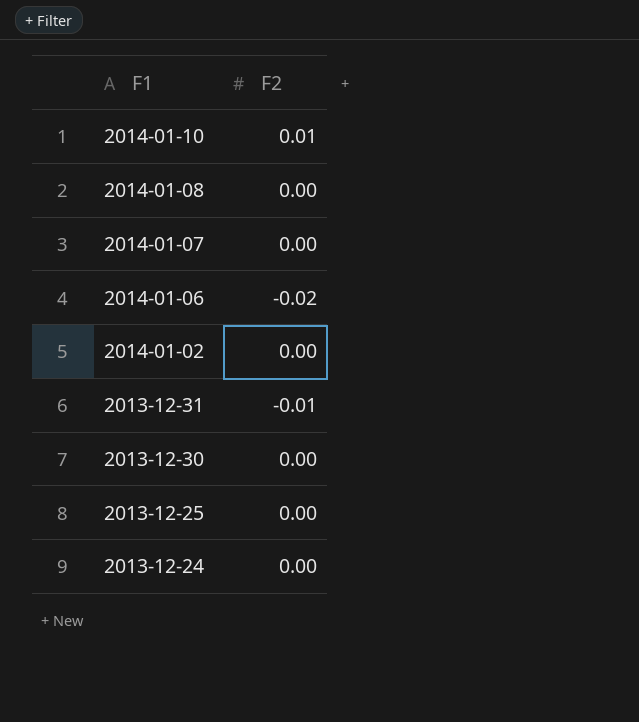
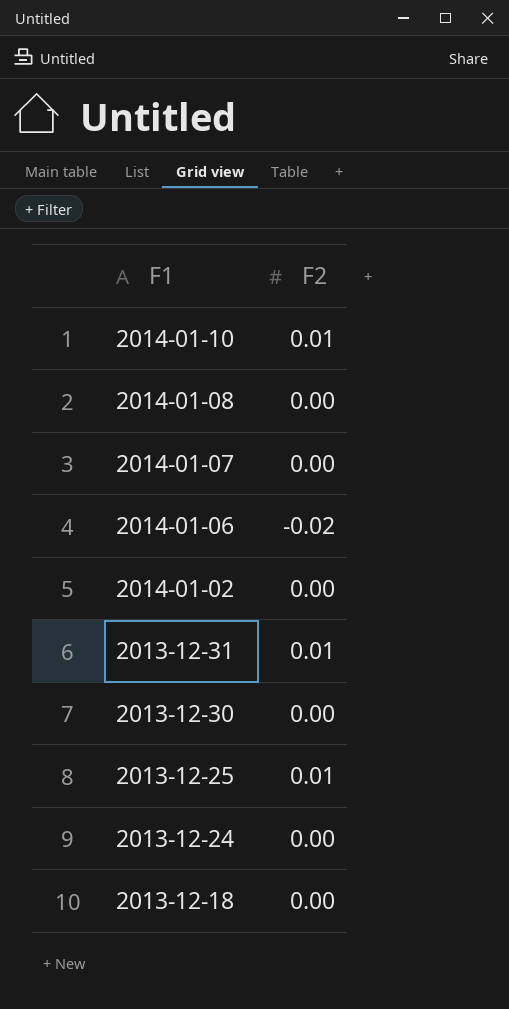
2013-12-31 | F2: -0.01 -> 0.01
2013-12-25 | F2: 0.00 -> 0.01
row 2013-12-18: none -> 0.00

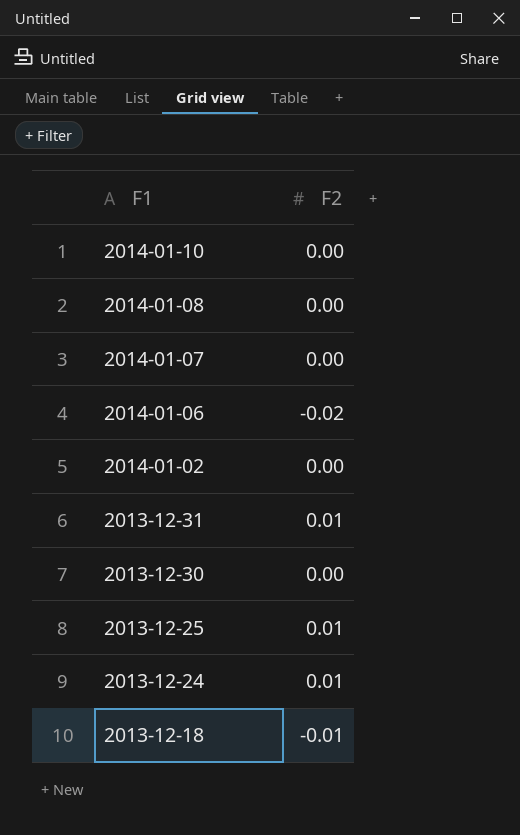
2014-01-10 | F2: 0.01 -> 0.00
2013-12-24 | F2: 0.00 -> 0.01
2013-12-18 | F2: 0.00 -> -0.01

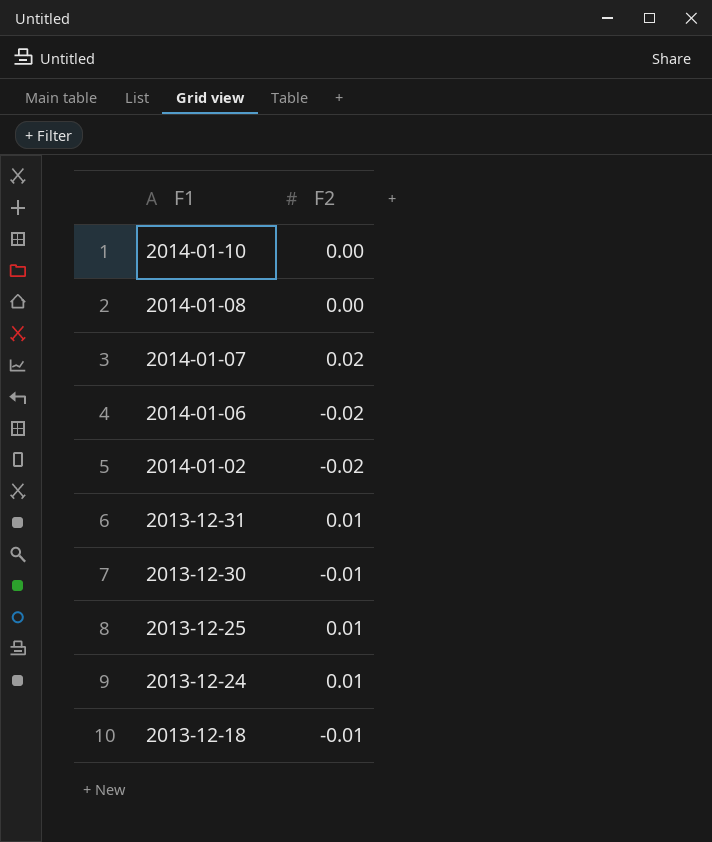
2014-01-07 | F2: 0.00 -> 0.02
2014-01-02 | F2: 0.00 -> -0.02
2013-12-30 | F2: 0.00 -> -0.01

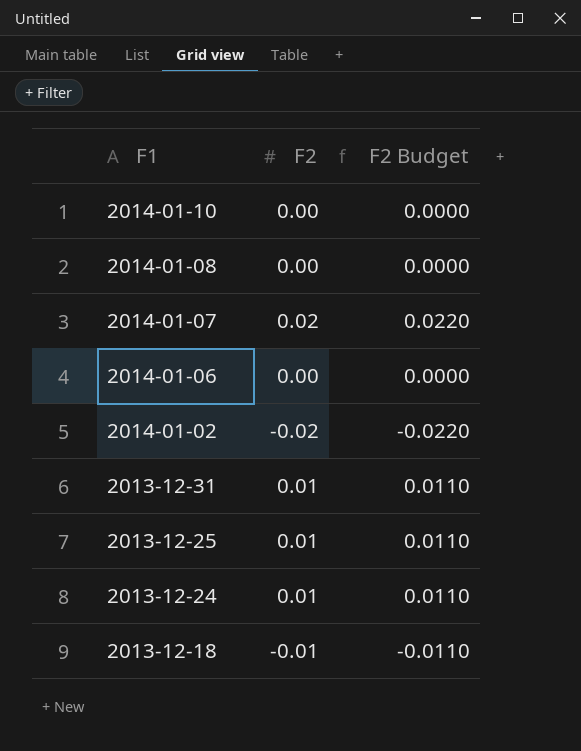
column F2 Budget | formula: none -> [F2] * 1.1
row 2013-12-30: -0.01 -> none
2014-01-06 | F2: -0.02 -> 0.00

